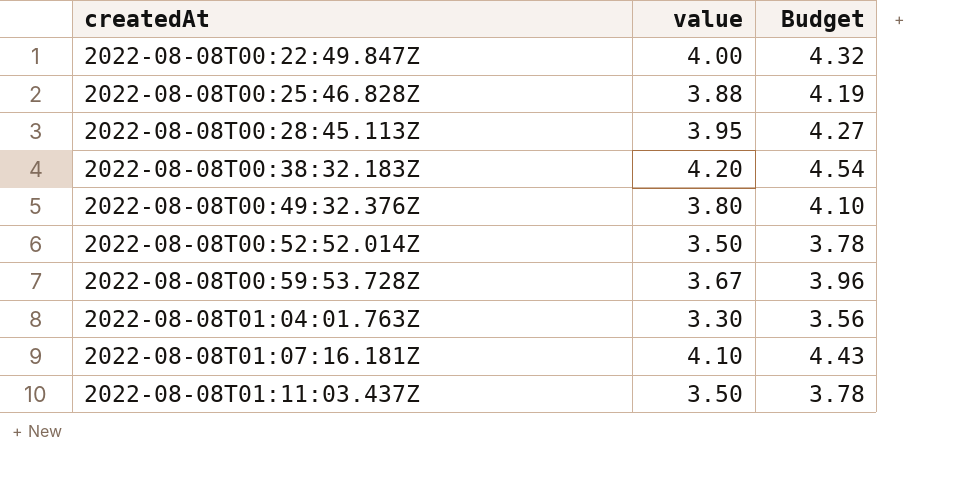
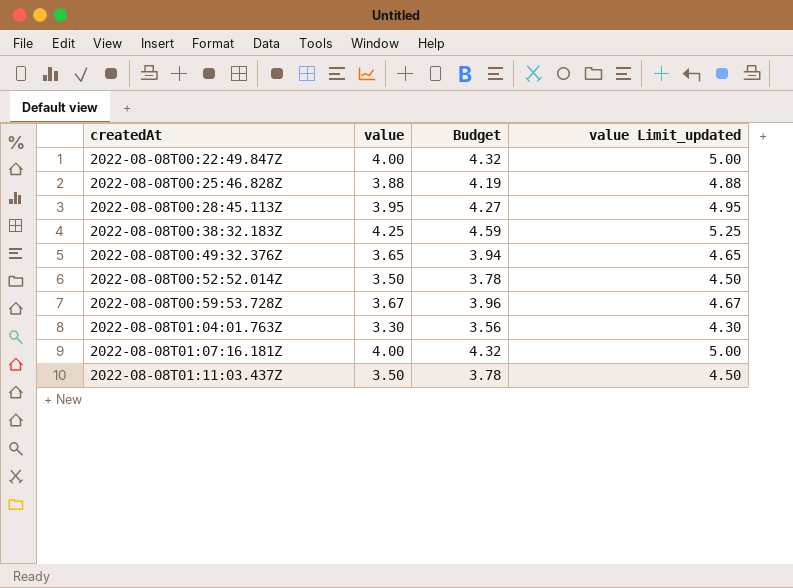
column value Limit_updated | formula: none -> [value] + 1
2022-08-08T00:38:32.183Z | value: 4.20 -> 4.25
2022-08-08T00:38:32.183Z | Budget: 4.54 -> 4.59
2022-08-08T00:49:32.376Z | value: 3.80 -> 3.65
2022-08-08T00:49:32.376Z | Budget: 4.10 -> 3.94
2022-08-08T01:07:16.181Z | value: 4.10 -> 4.00
2022-08-08T01:07:16.181Z | Budget: 4.43 -> 4.32

